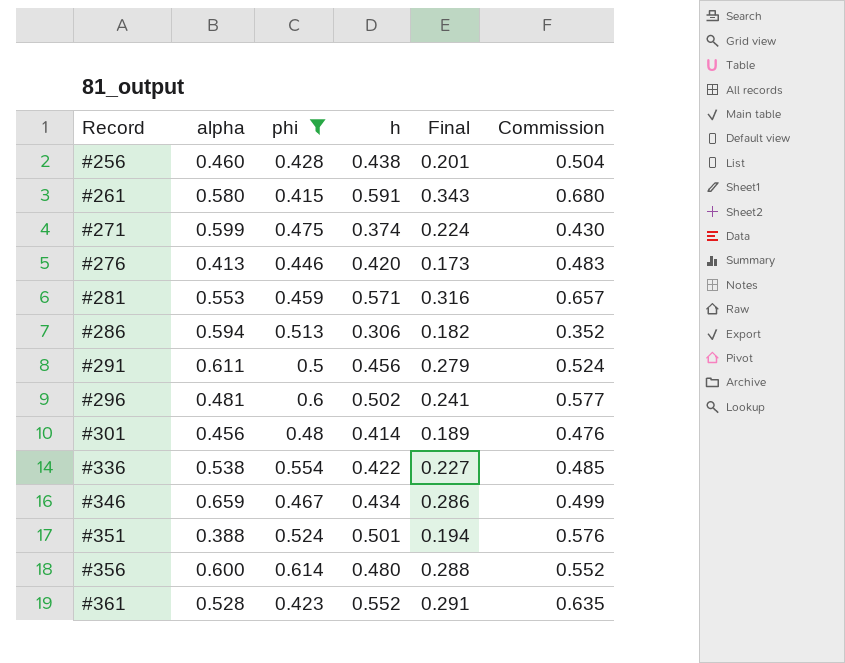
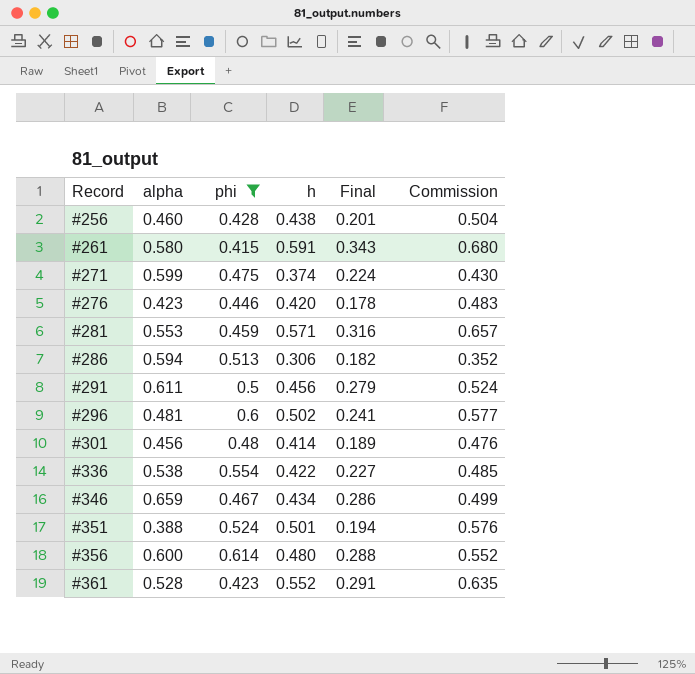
#276 | alpha: 0.413 -> 0.423
#276 | Final: 0.173 -> 0.178

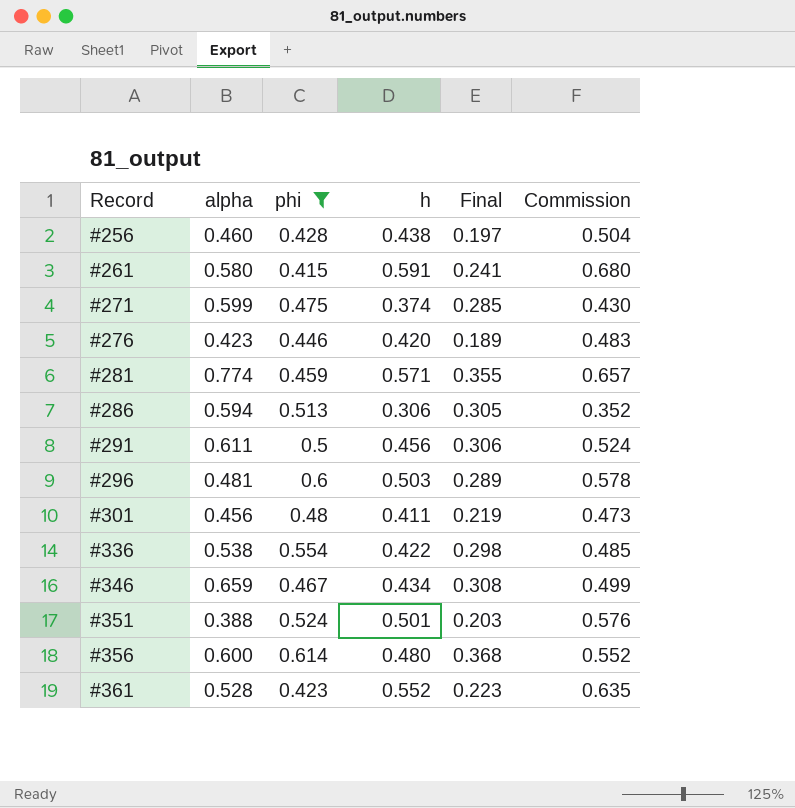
column Final | formula: [alpha] * [h] -> [alpha] * [phi]
#281 | alpha: 0.553 -> 0.774
#296 | h: 0.502 -> 0.503
#296 | Commission: 0.577 -> 0.578
#301 | h: 0.414 -> 0.411
#301 | Commission: 0.476 -> 0.473

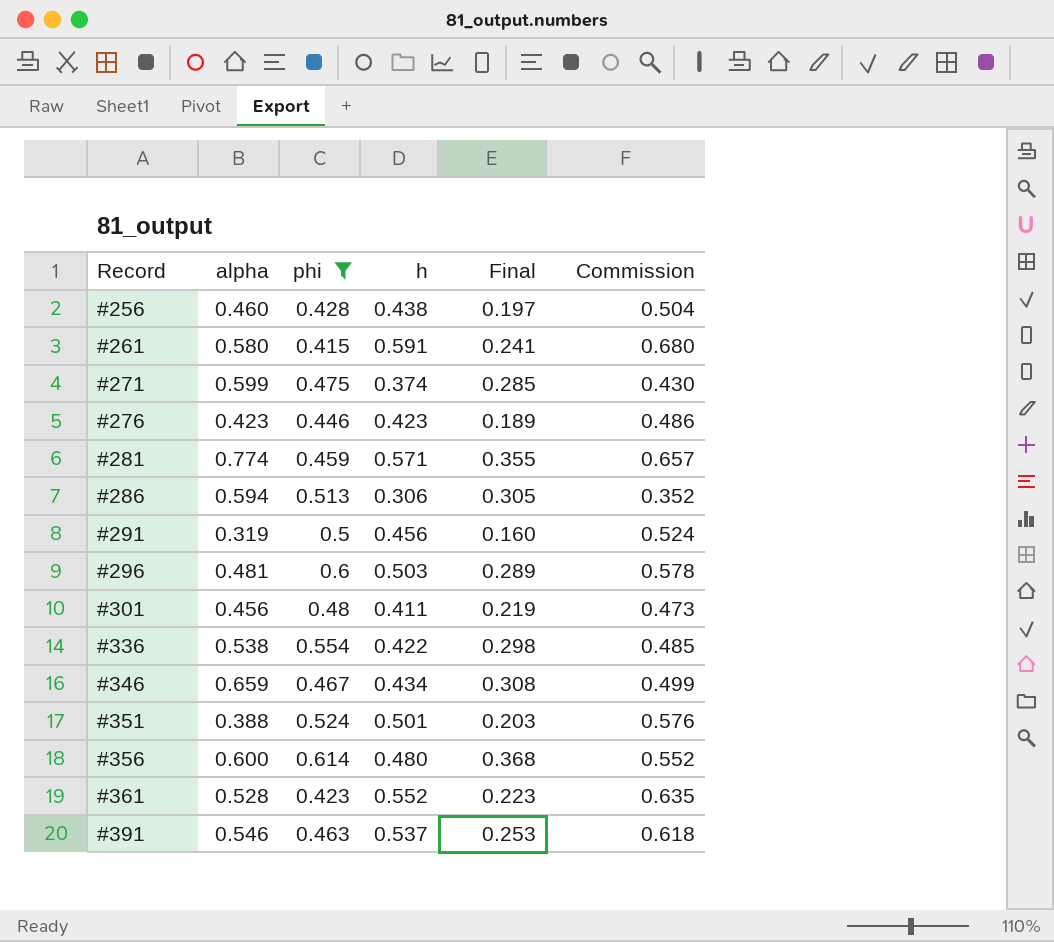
#276 | h: 0.420 -> 0.423
#276 | Commission: 0.483 -> 0.486
#291 | alpha: 0.611 -> 0.319
#291 | Final: 0.306 -> 0.160
row #391: none -> 0.546 | 0.463 | 0.537 | 0.253 | 0.618

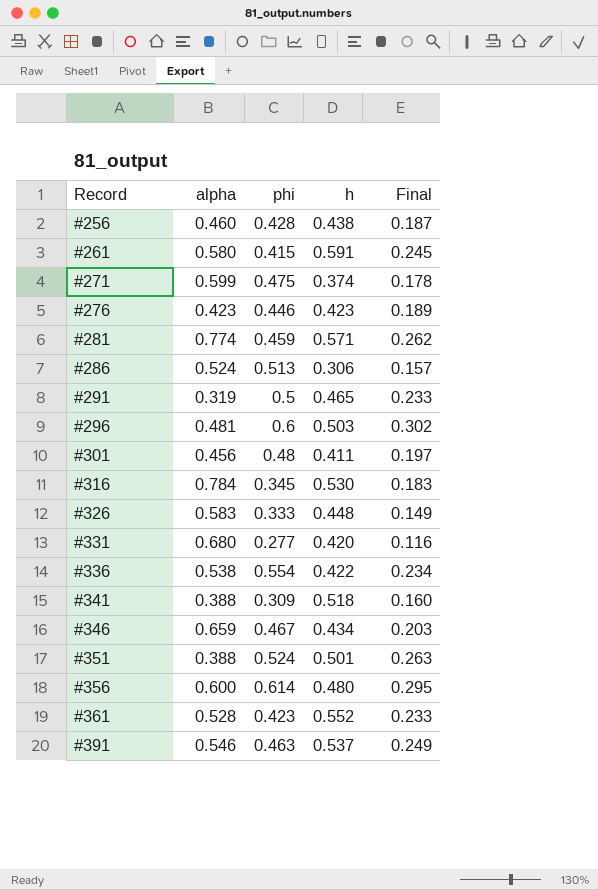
filter: phi >= 0.415 -> none
column Commission | formula: [h] * 1.15 -> none
column Final | formula: [alpha] * [phi] -> [phi] * [h]
#286 | alpha: 0.594 -> 0.524
#291 | h: 0.456 -> 0.465

